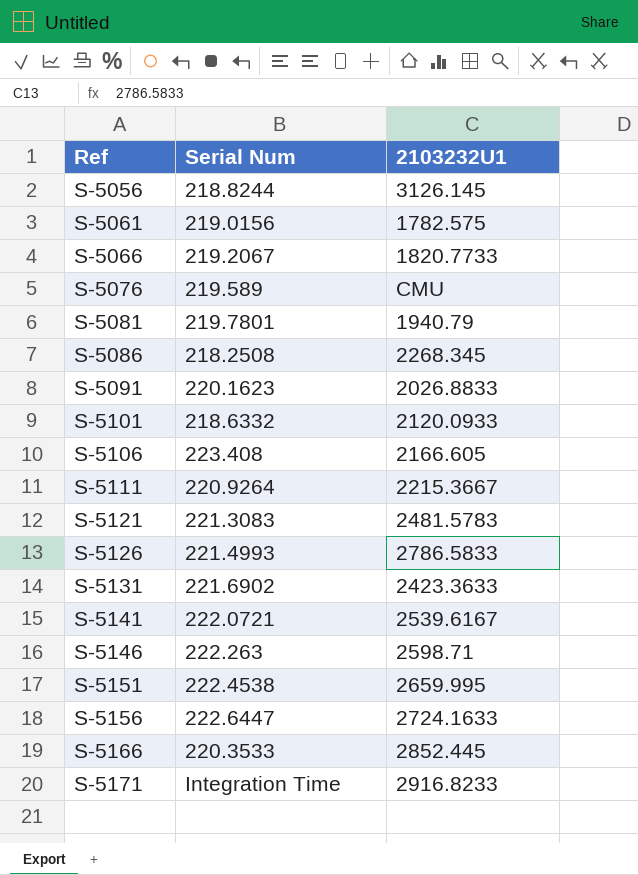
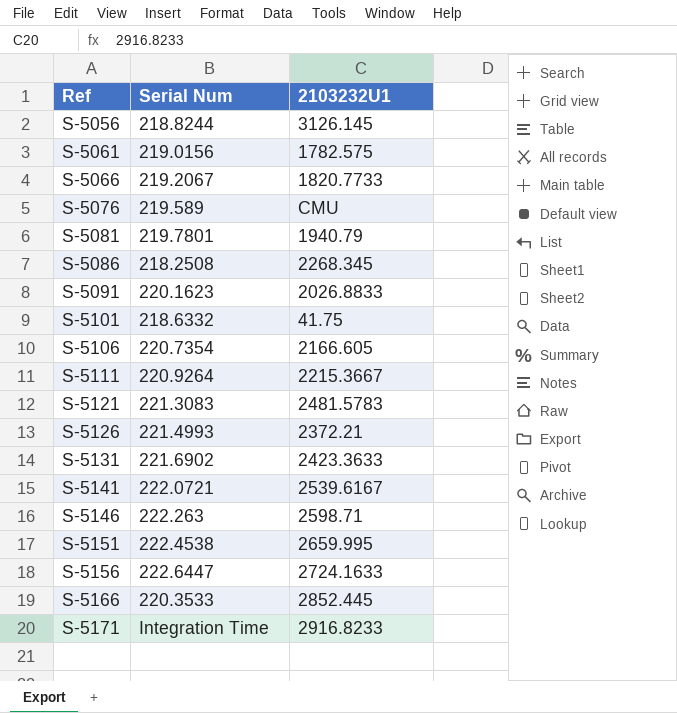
S-5101 | 2103232U1: 2120.0933 -> 41.75
S-5106 | Serial Num: 223.408 -> 220.7354
S-5126 | 2103232U1: 2786.5833 -> 2372.21

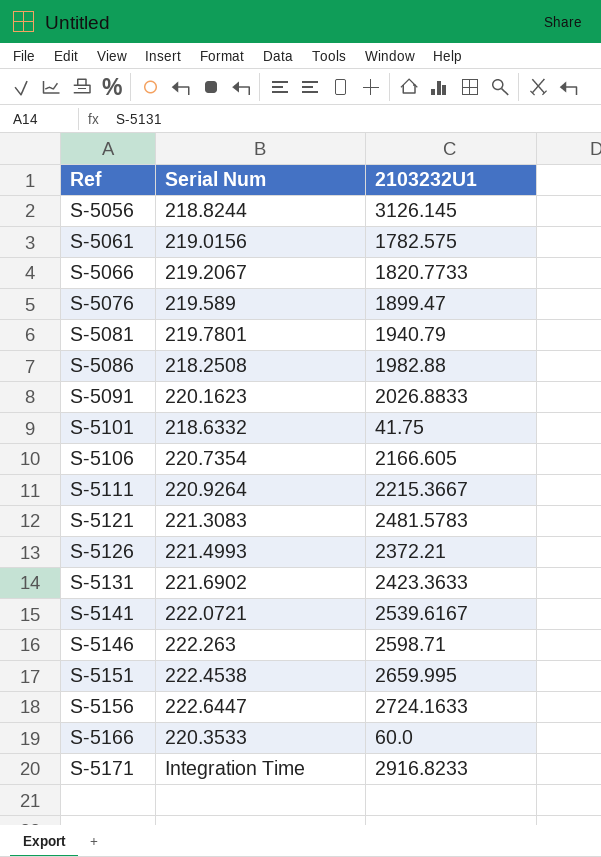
S-5076 | 2103232U1: CMU -> 1899.47
S-5086 | 2103232U1: 2268.345 -> 1982.88
S-5166 | 2103232U1: 2852.445 -> 60.0

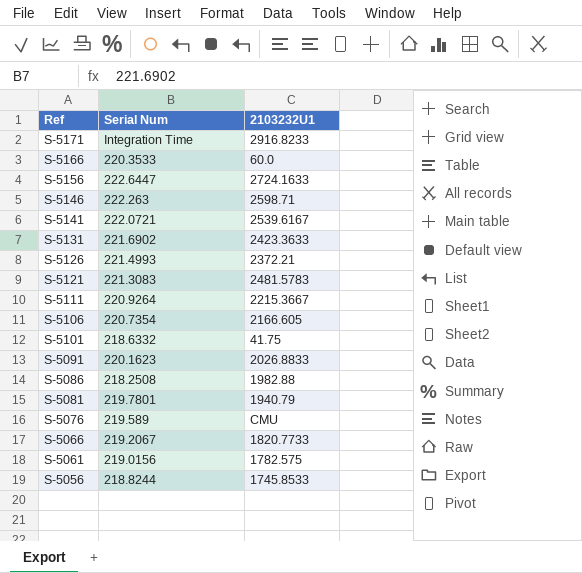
row order: Ref ascending -> Ref descending
row S-5151: 222.4538 | 2659.995 -> none
S-5076 | 2103232U1: 1899.47 -> CMU
S-5056 | 2103232U1: 3126.145 -> 1745.8533

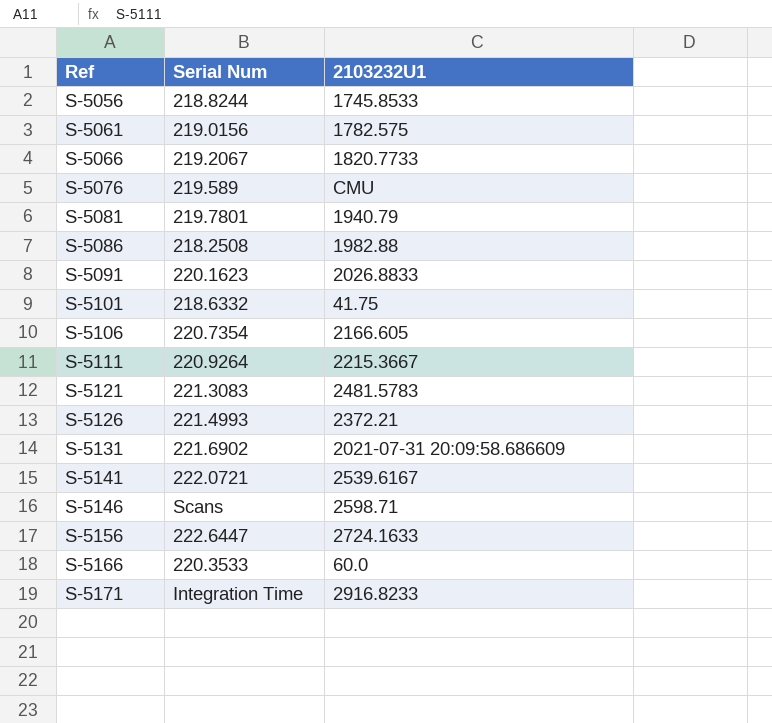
row order: Ref descending -> Ref ascending
S-5131 | 2103232U1: 2423.3633 -> 2021-07-31 20:09:58.686609
S-5146 | Serial Num: 222.263 -> Scans

